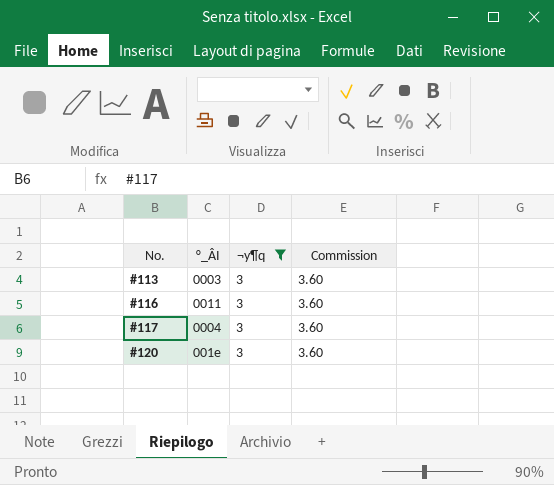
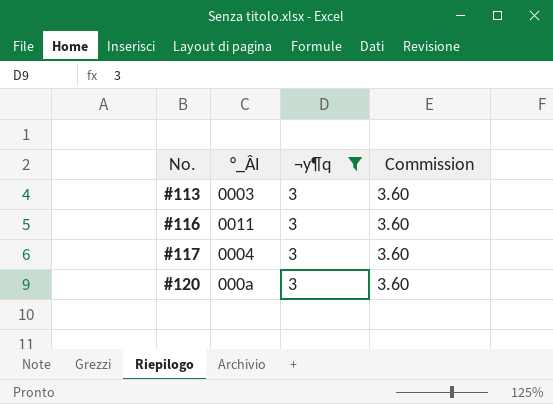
#120 | °_ÂI: 001e -> 000a

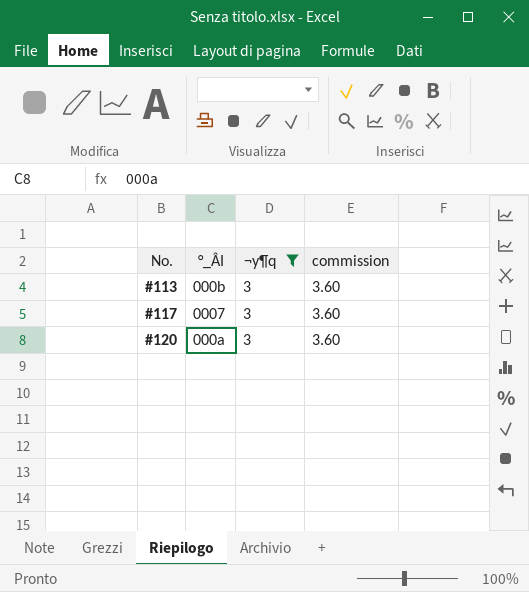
column name: Commission -> commission
row #116: 0011 | 3 | 3.60 -> none
#113 | °_ÂI: 0003 -> 000b
#117 | °_ÂI: 0004 -> 0007

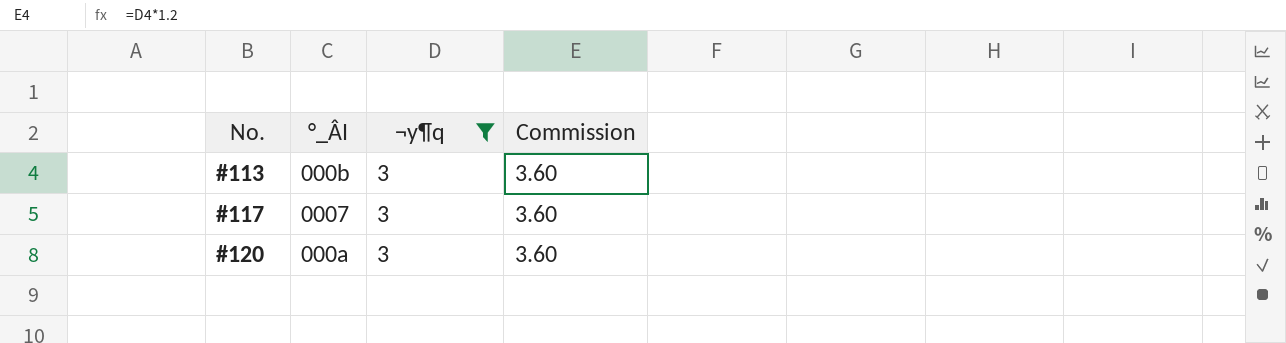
column name: commission -> Commission

